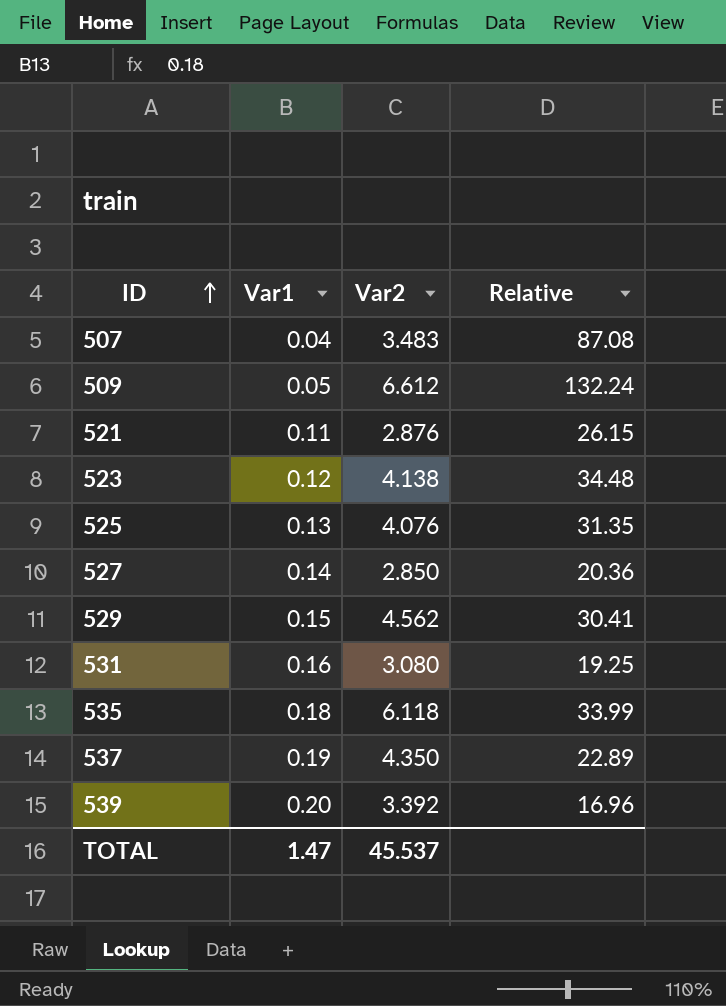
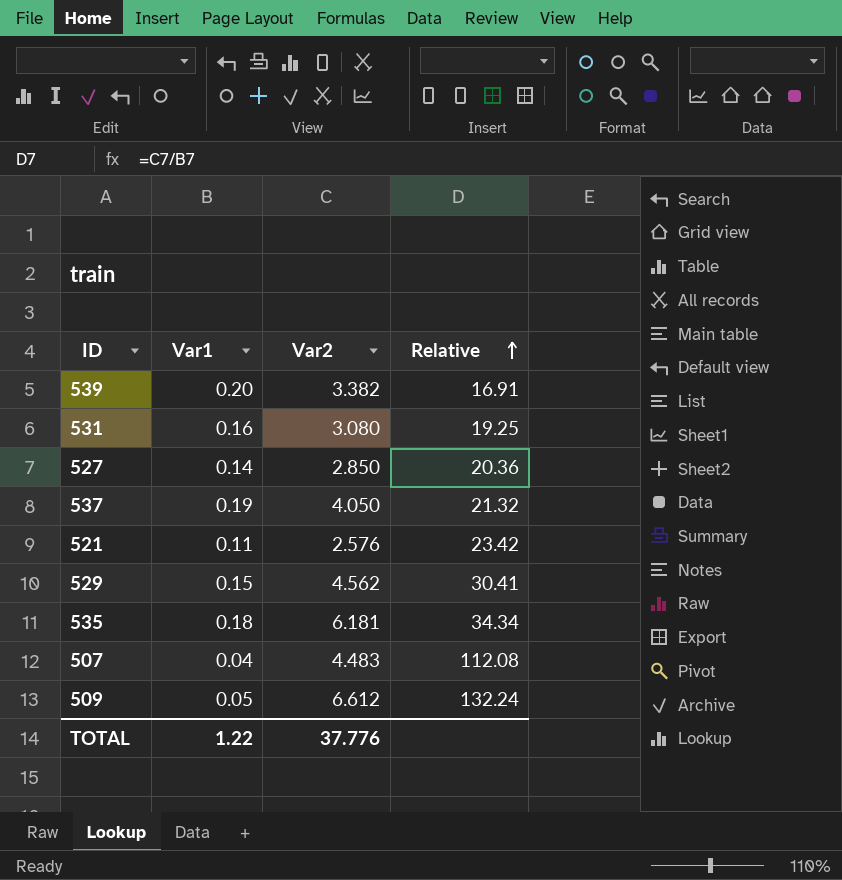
row order: ID ascending -> Relative ascending
row 523: 0.12 | 4.138 | 34.48 -> none
row 525: 0.13 | 4.076 | 31.35 -> none
539 | Var2: 3.392 -> 3.382
539 | Relative: 16.96 -> 16.91
537 | Var2: 4.350 -> 4.050
537 | Relative: 22.89 -> 21.32
521 | Var2: 2.876 -> 2.576
521 | Relative: 26.15 -> 23.42
535 | Var2: 6.118 -> 6.181
535 | Relative: 33.99 -> 34.34
507 | Var2: 3.483 -> 4.483
507 | Relative: 87.08 -> 112.08
TOTAL | Var1: 1.47 -> 1.22
TOTAL | Var2: 45.537 -> 37.776

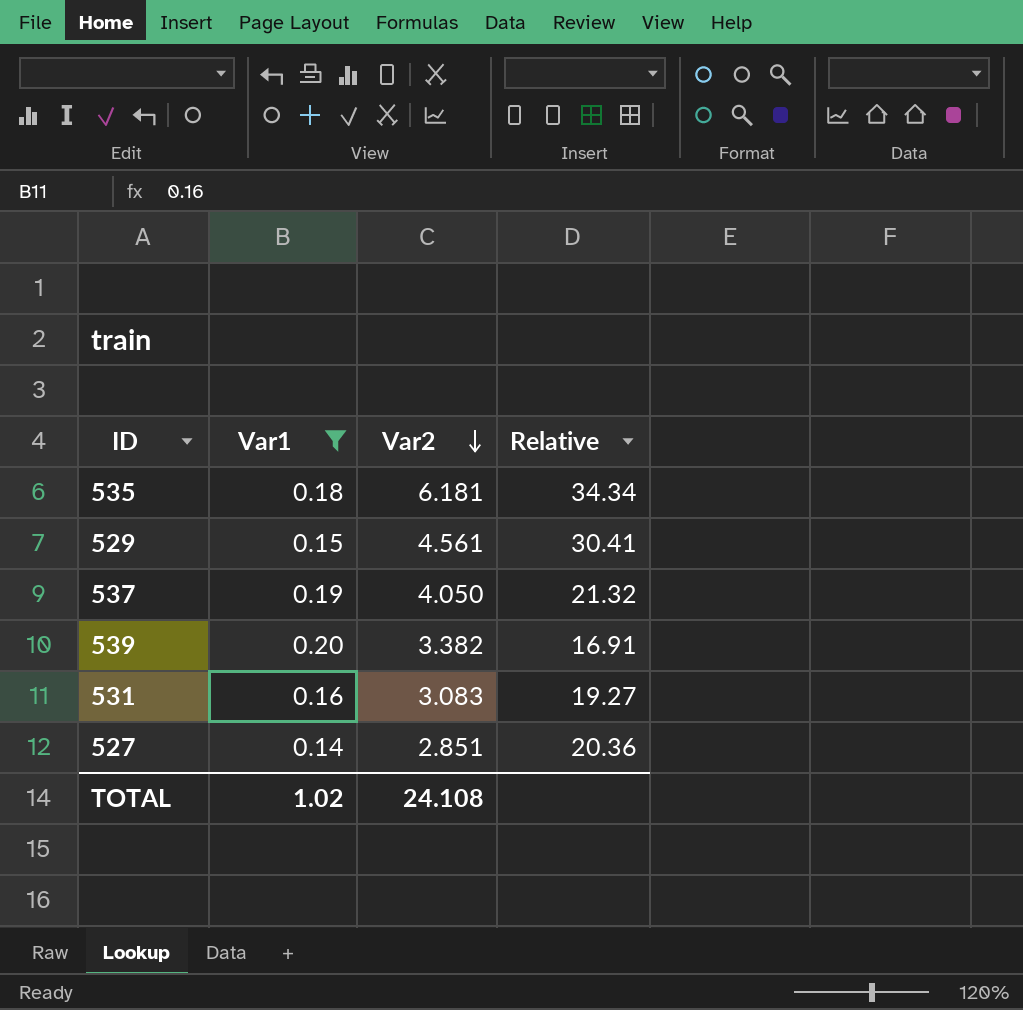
filter: none -> Var1 >= 0.14
row order: Relative ascending -> Var2 descending
529 | Var2: 4.562 -> 4.561
531 | Var2: 3.080 -> 3.083
531 | Relative: 19.25 -> 19.27
527 | Var2: 2.850 -> 2.851
TOTAL | Var1: 1.22 -> 1.02
TOTAL | Var2: 37.776 -> 24.108

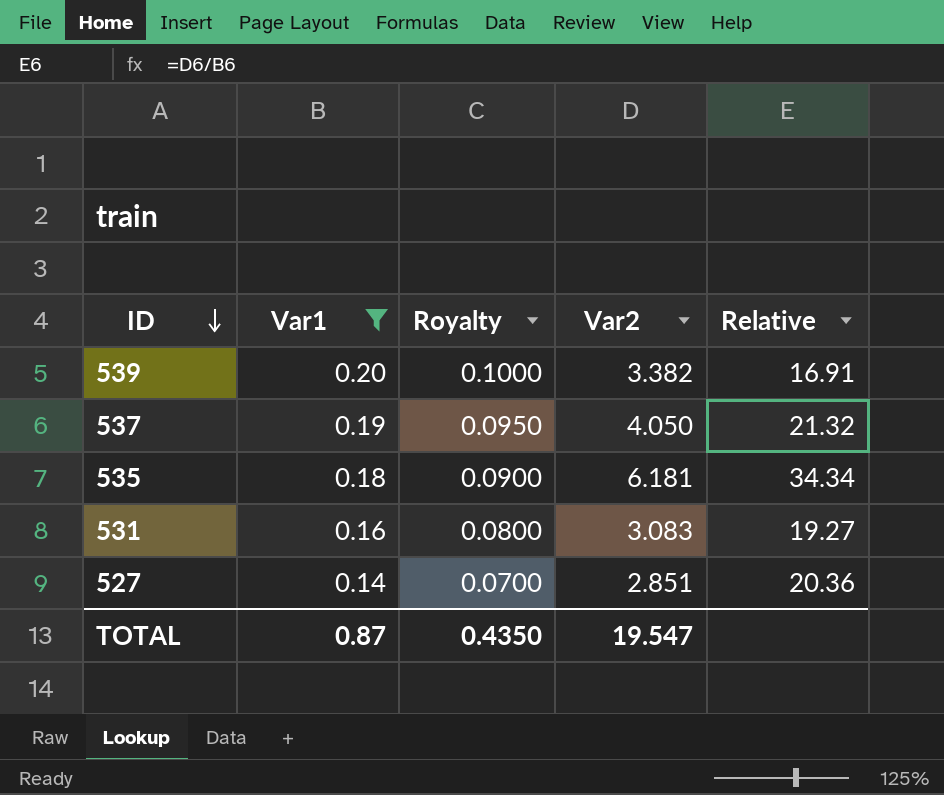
row order: Var2 descending -> ID descending
column Royalty | formula: none -> [Var1] * 0.5
row 529: 0.15 | 4.561 | 30.41 -> none
TOTAL | Var1: 1.02 -> 0.87
TOTAL | Var2: 24.108 -> 19.547

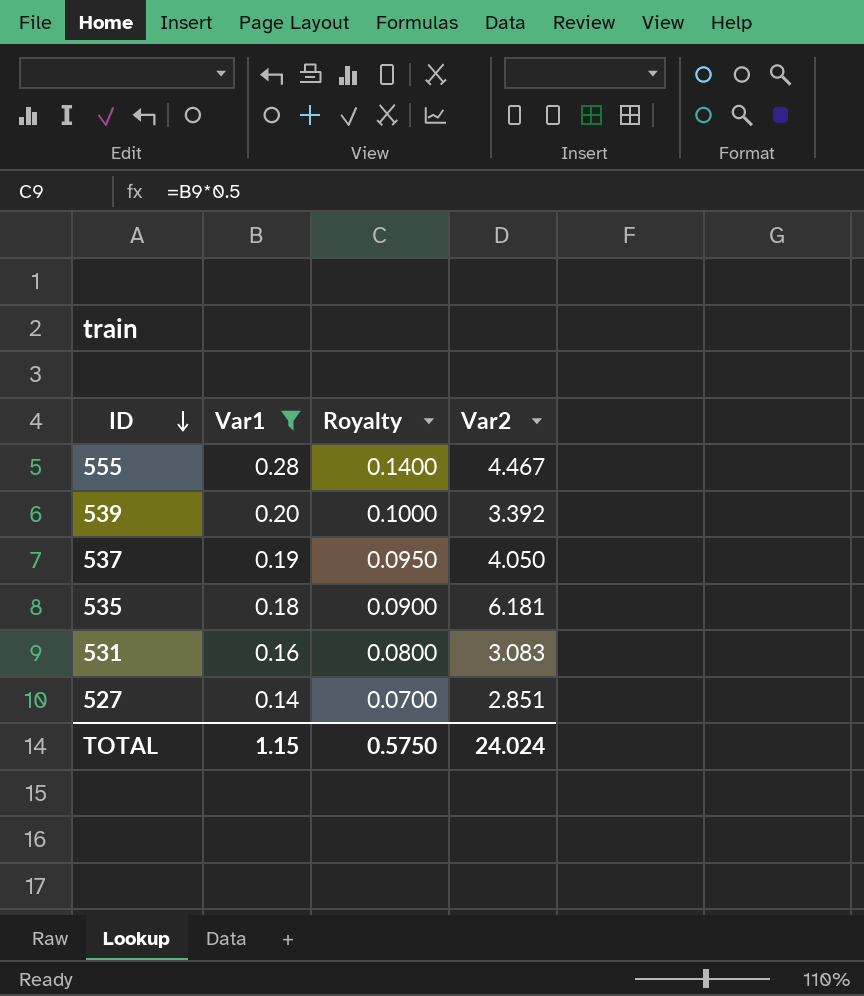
column Relative | formula: [Var2] / [Var1] -> none
row 555: none -> 0.28 | 0.1400 | 4.467
539 | Var2: 3.382 -> 3.392
TOTAL | Var1: 0.87 -> 1.15
TOTAL | Royalty: 0.4350 -> 0.5750
TOTAL | Var2: 19.547 -> 24.024

